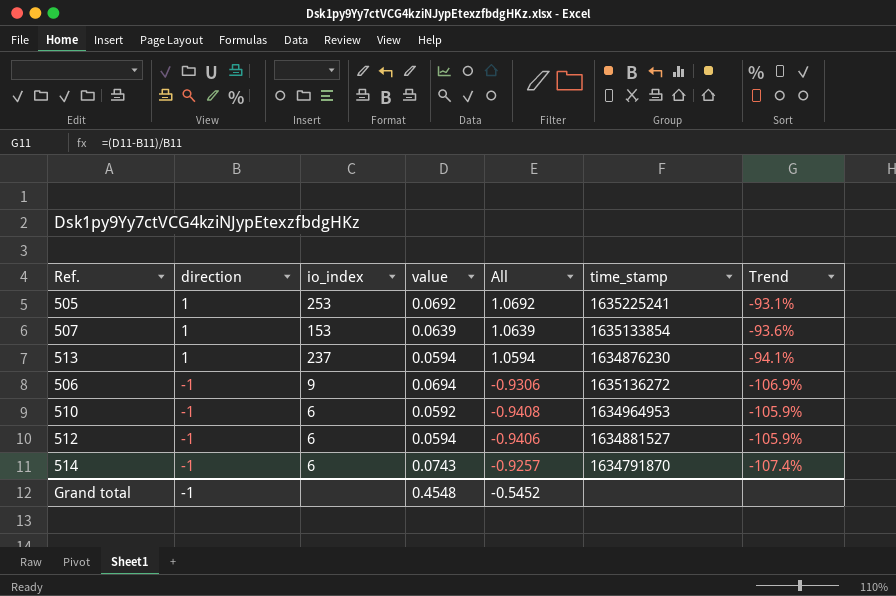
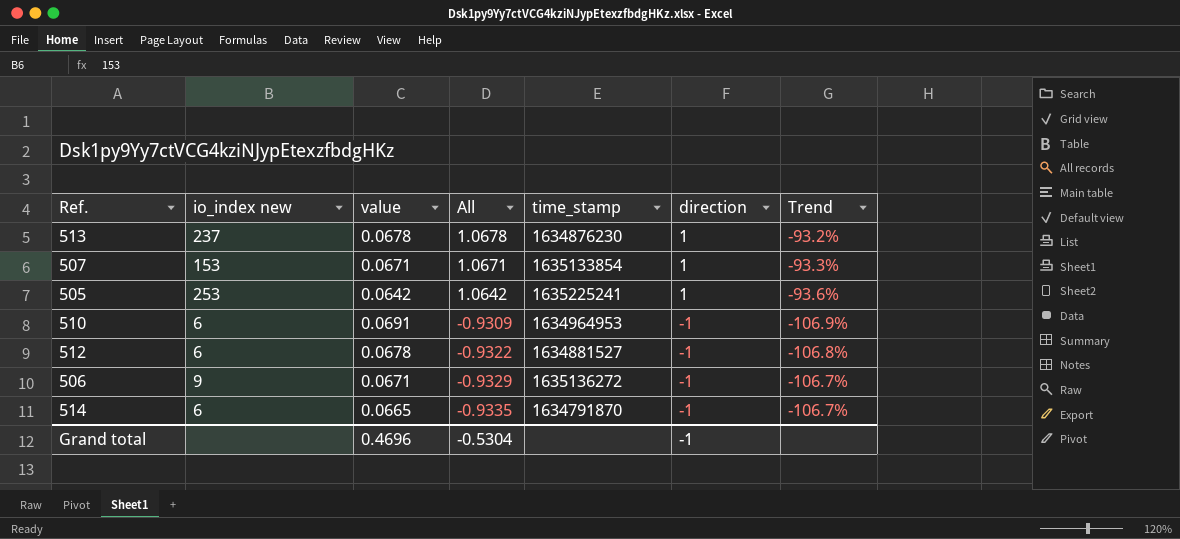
row order: direction descending -> All descending
column name: io_index -> io_index new
column direction | position: 2 -> 6
513 | value: 0.0594 -> 0.0678
513 | All: 1.0594 -> 1.0678
513 | Trend: -94.1% -> -93.2%
507 | value: 0.0639 -> 0.0671
507 | All: 1.0639 -> 1.0671
507 | Trend: -93.6% -> -93.3%
505 | value: 0.0692 -> 0.0642
505 | All: 1.0692 -> 1.0642
505 | Trend: -93.1% -> -93.6%
510 | value: 0.0592 -> 0.0691
510 | All: -0.9408 -> -0.9309
510 | Trend: -105.9% -> -106.9%
512 | value: 0.0594 -> 0.0678
512 | All: -0.9406 -> -0.9322
512 | Trend: -105.9% -> -106.8%
506 | value: 0.0694 -> 0.0671
506 | All: -0.9306 -> -0.9329
506 | Trend: -106.9% -> -106.7%
514 | value: 0.0743 -> 0.0665
514 | All: -0.9257 -> -0.9335
514 | Trend: -107.4% -> -106.7%
Grand total | value: 0.4548 -> 0.4696
Grand total | All: -0.5452 -> -0.5304

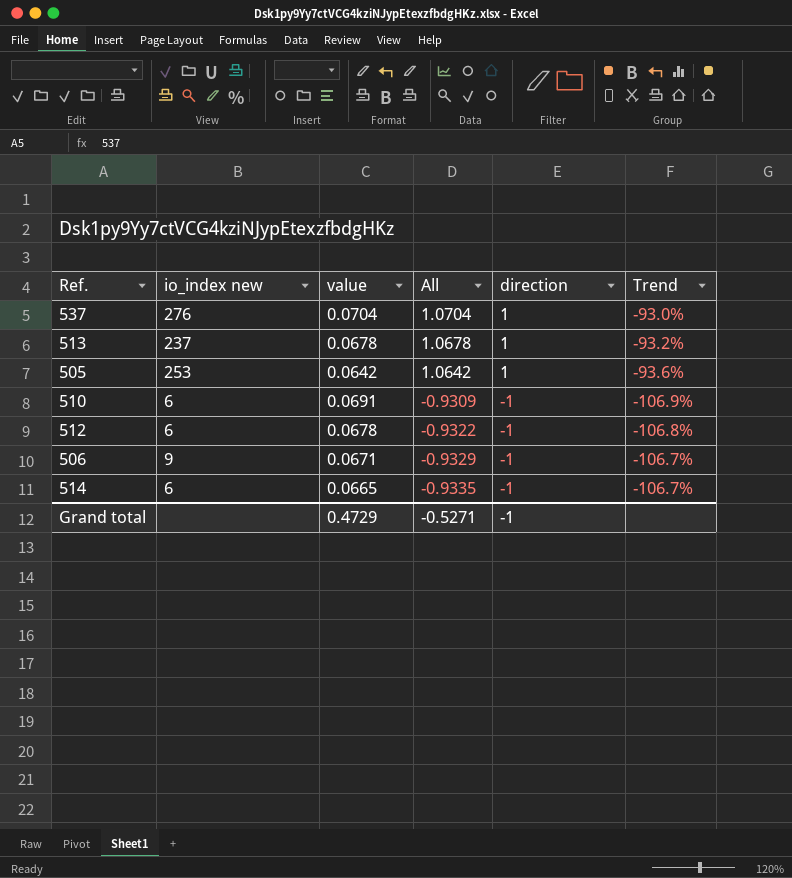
column time_stamp | position: 5 -> none
row 507: 153 | 0.0671 | 1.0671 | 1635133854 | 1 | -93.3% -> none
row 537: none -> 276 | 0.0704 | 1.0704 | 1 | -93.0%
Grand total | value: 0.4696 -> 0.4729
Grand total | All: -0.5304 -> -0.5271

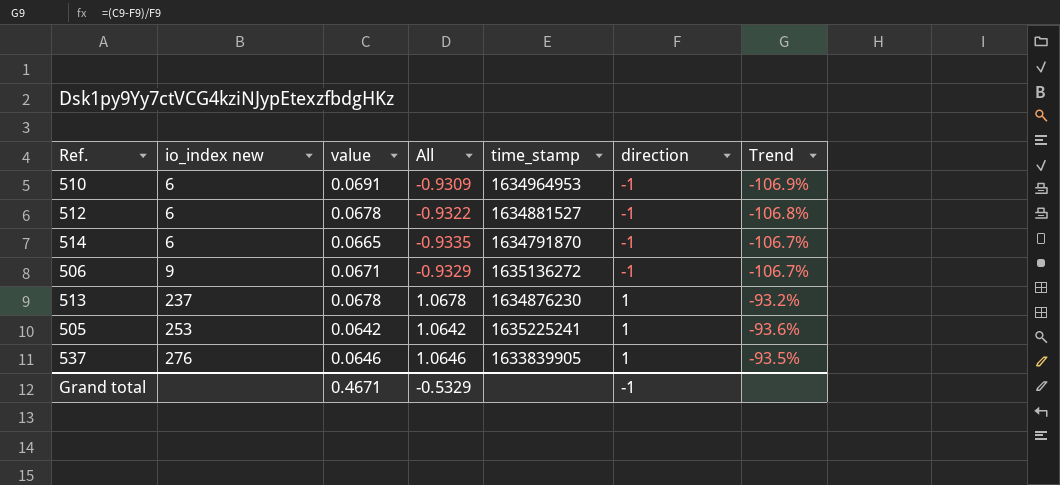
row order: All descending -> io_index new ascending
column time_stamp | position: none -> 5
537 | value: 0.0704 -> 0.0646
537 | All: 1.0704 -> 1.0646
537 | Trend: -93.0% -> -93.5%
Grand total | value: 0.4729 -> 0.4671
Grand total | All: -0.5271 -> -0.5329

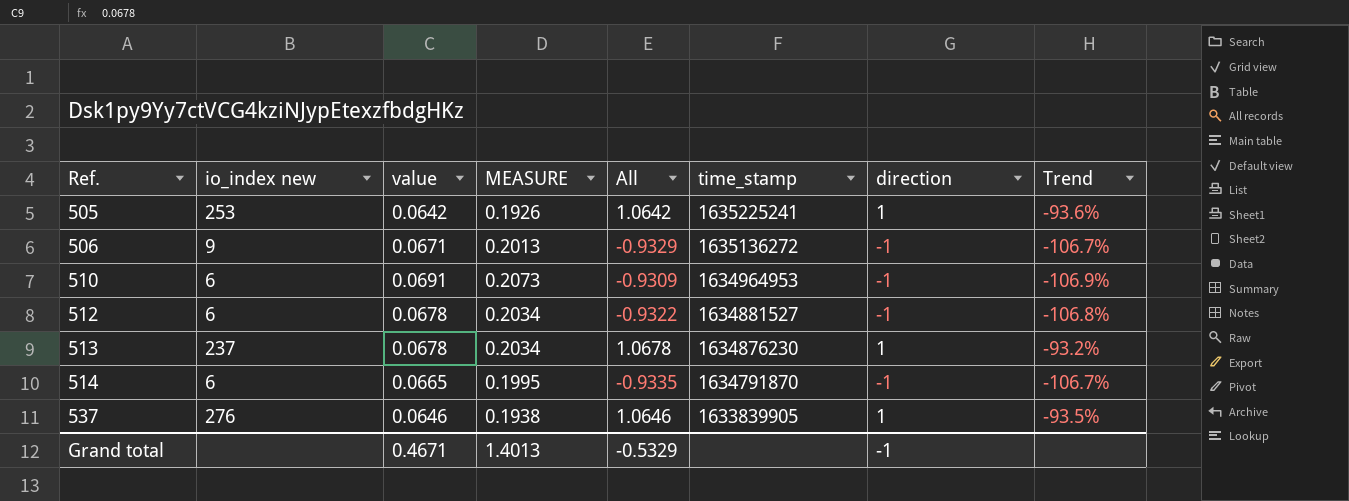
row order: io_index new ascending -> Ref. ascending
column MEASURE | formula: none -> [value] * 3

